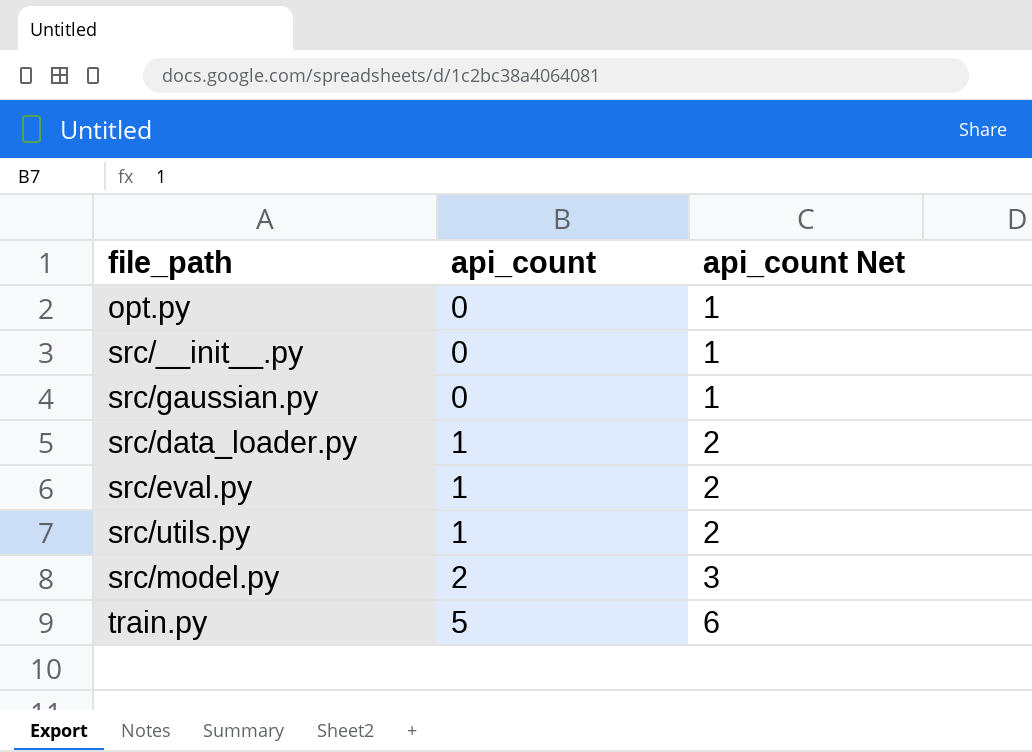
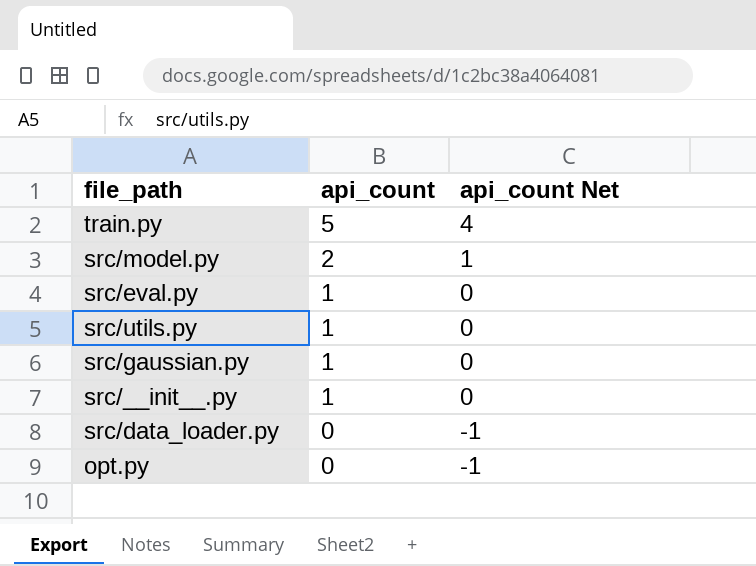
row order: api_count ascending -> api_count descending
column api_count Net | formula: [api_count] + 1 -> [api_count] - 1
src/gaussian.py | api_count: 0 -> 1
src/__init__.py | api_count: 0 -> 1
src/data_loader.py | api_count: 1 -> 0

